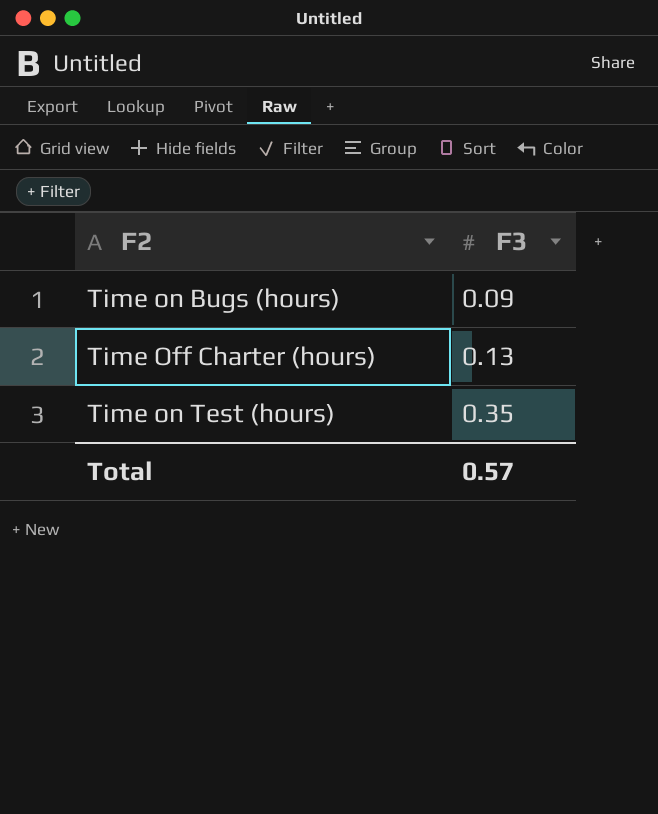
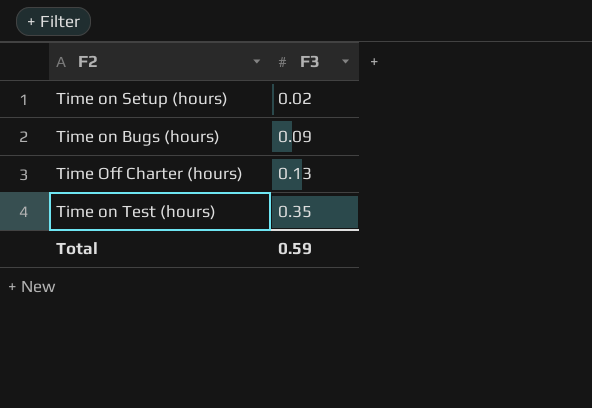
row Time on Setup (hours): none -> 0.02
Total | F3: 0.57 -> 0.59

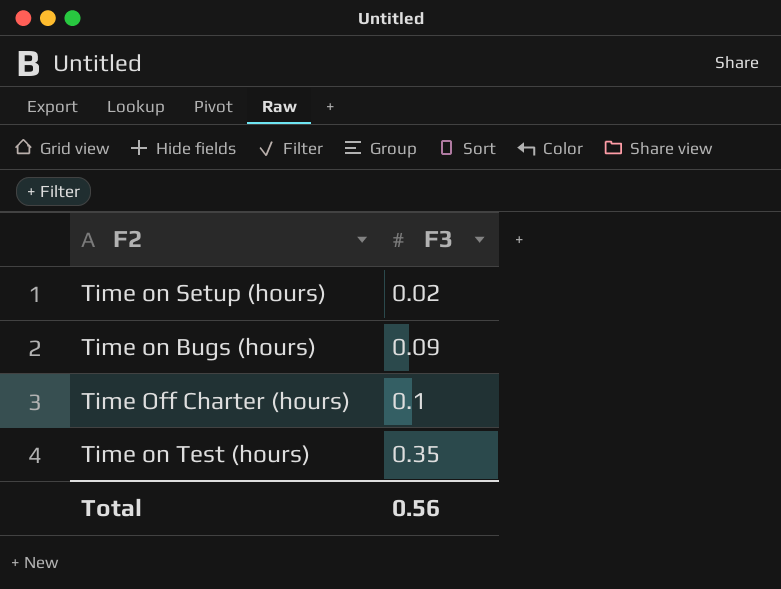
Time Off Charter (hours) | F3: 0.13 -> 0.1
Total | F3: 0.59 -> 0.56

